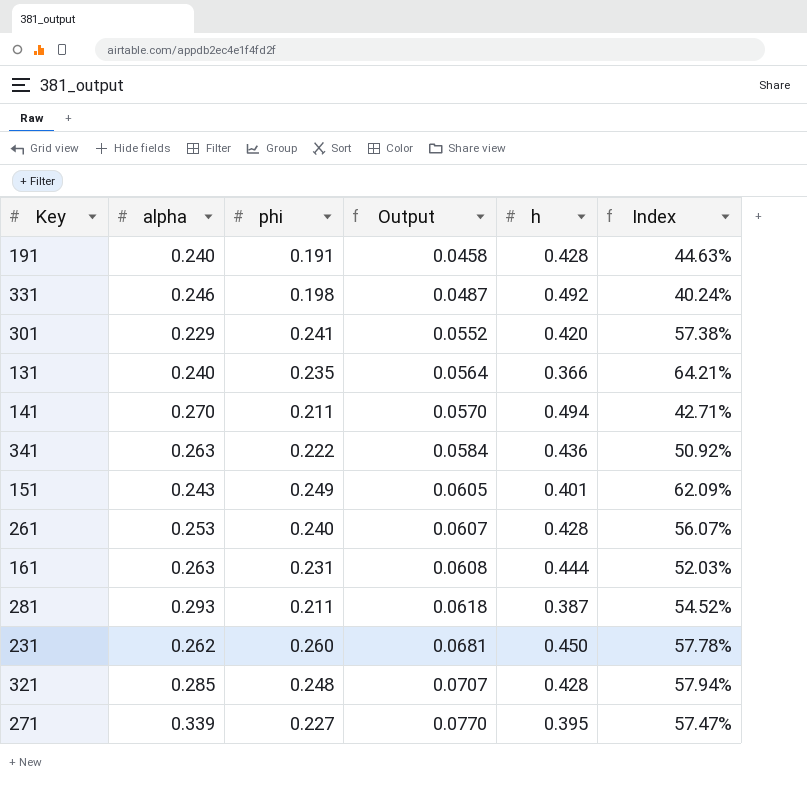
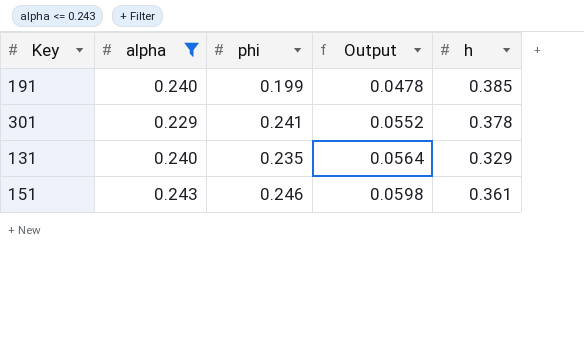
filter: none -> alpha <= 0.243
column Index | formula: [phi] / [h] -> none
191 | phi: 0.191 -> 0.199
191 | Output: 0.0458 -> 0.0478
191 | h: 0.428 -> 0.385
301 | h: 0.420 -> 0.378
131 | h: 0.366 -> 0.329
151 | phi: 0.249 -> 0.246
151 | Output: 0.0605 -> 0.0598
151 | h: 0.401 -> 0.361

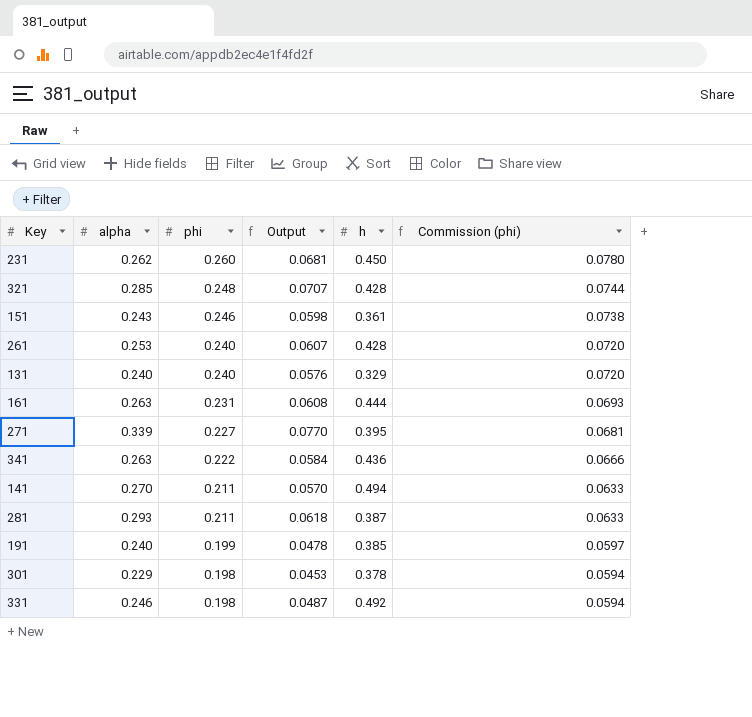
filter: alpha <= 0.243 -> none
row order: Output ascending -> phi descending
column Commission (phi) | formula: none -> [phi] * 0.3
131 | phi: 0.235 -> 0.240
131 | Output: 0.0564 -> 0.0576
301 | phi: 0.241 -> 0.198
301 | Output: 0.0552 -> 0.0453

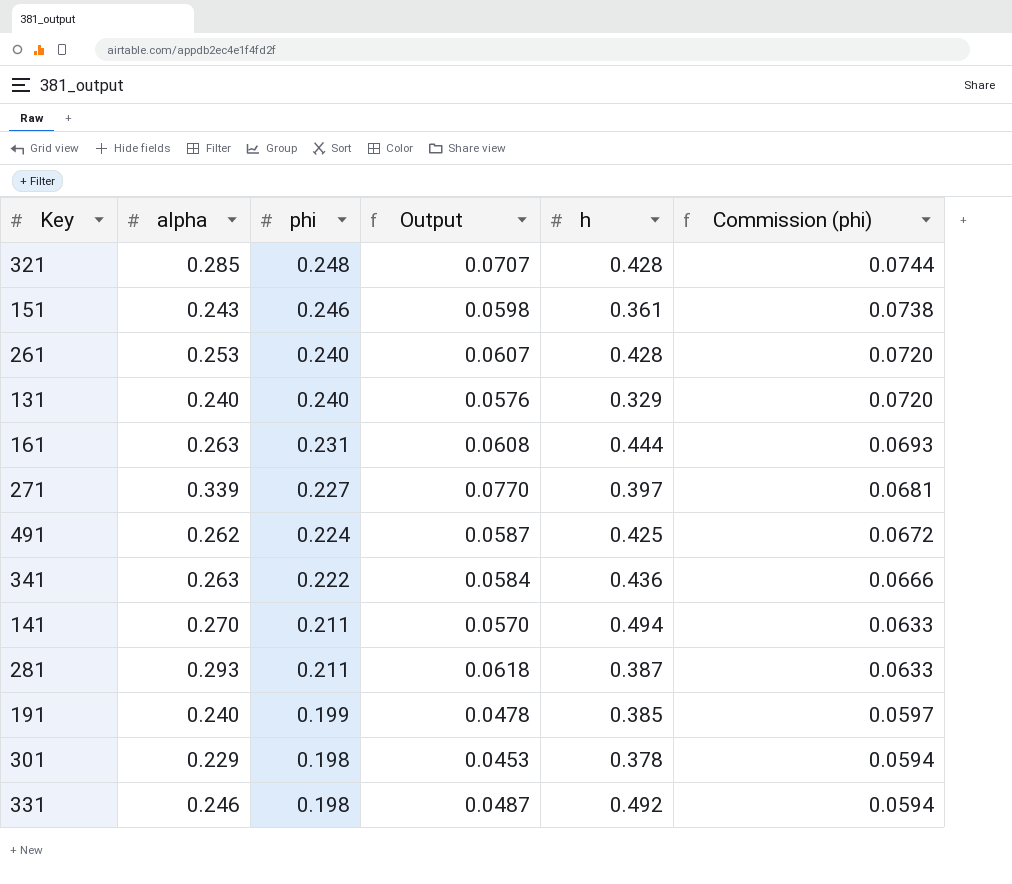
row 231: 0.262 | 0.260 | 0.0681 | 0.450 | 0.0780 -> none
271 | h: 0.395 -> 0.397
row 491: none -> 0.262 | 0.224 | 0.0587 | 0.425 | 0.0672

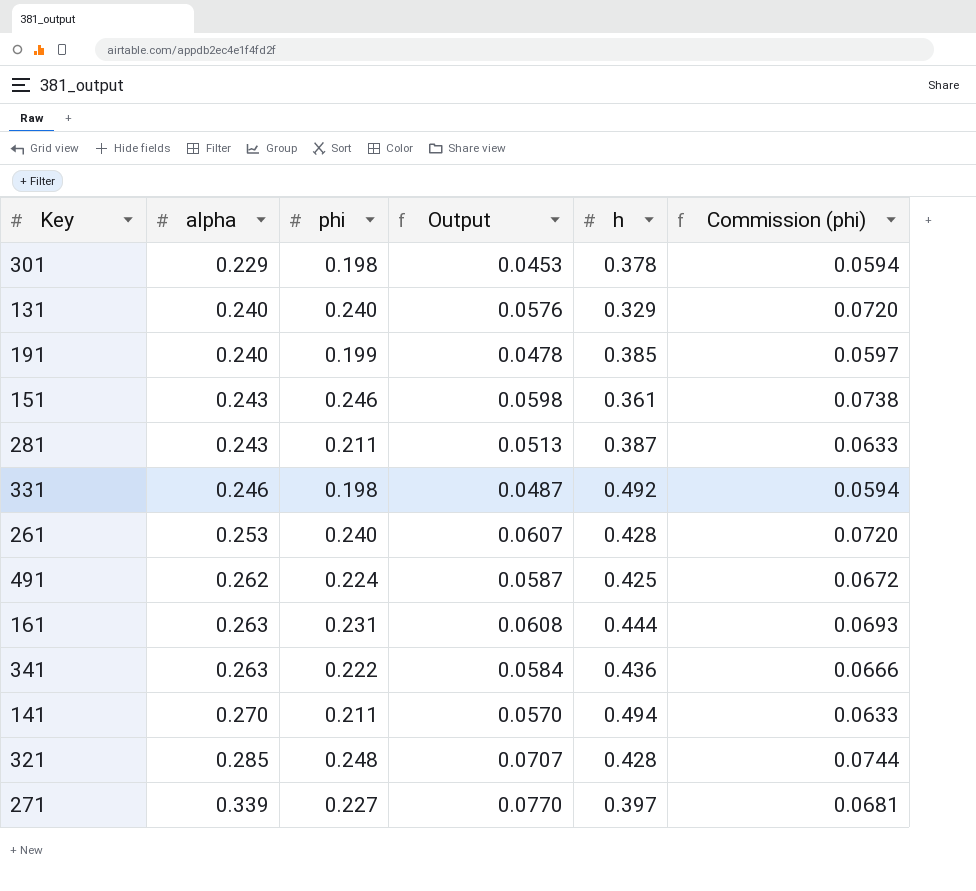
row order: phi descending -> alpha ascending
281 | alpha: 0.293 -> 0.243
281 | Output: 0.0618 -> 0.0513

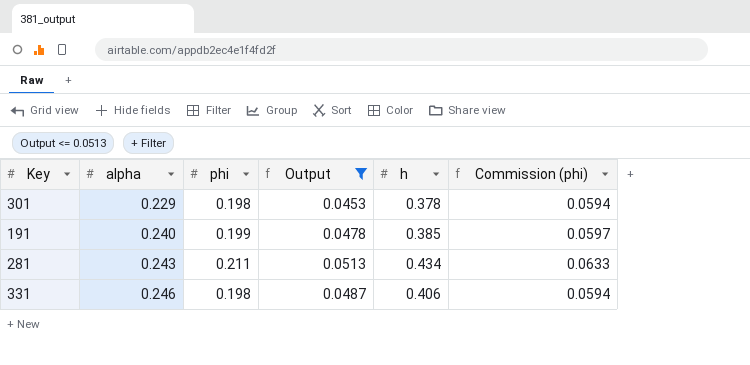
filter: none -> Output <= 0.0513
281 | h: 0.387 -> 0.434
331 | h: 0.492 -> 0.406

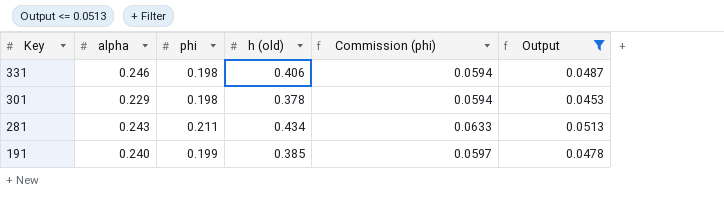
row order: alpha ascending -> Key descending
column name: h -> h (old)
column Output | position: 4 -> 6

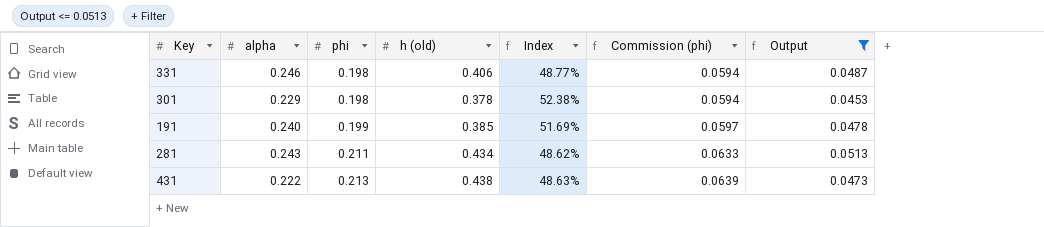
row order: Key descending -> phi ascending
column Index | formula: none -> [phi] / [h (old)]
row 431: none -> 0.222 | 0.213 | 0.438 | 48.63% | 0.0639 | 0.0473

